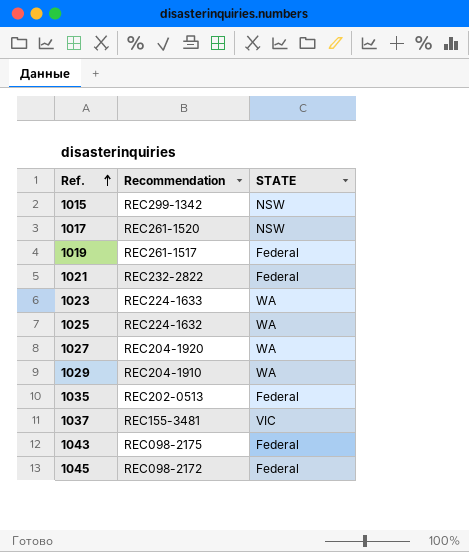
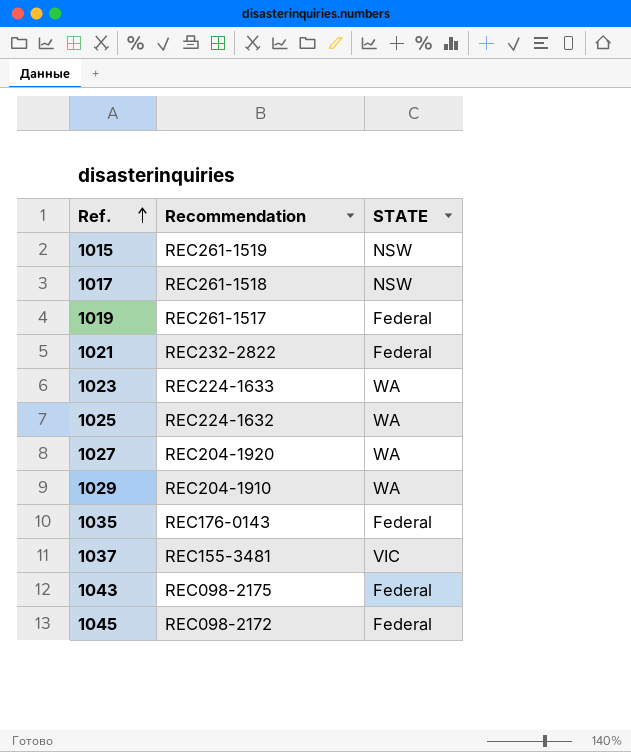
1015 | Recommendation: REC299-1342 -> REC261-1519
1017 | Recommendation: REC261-1520 -> REC261-1518
1035 | Recommendation: REC202-0513 -> REC176-0143

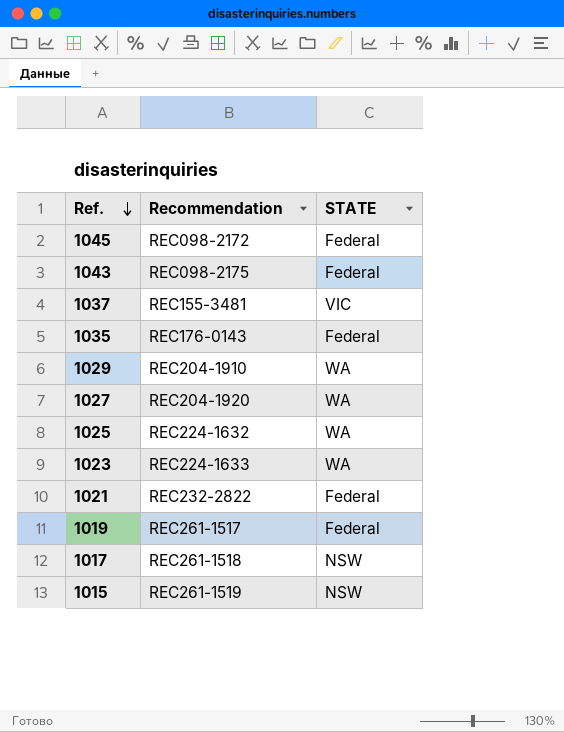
row order: Ref. ascending -> Ref. descending

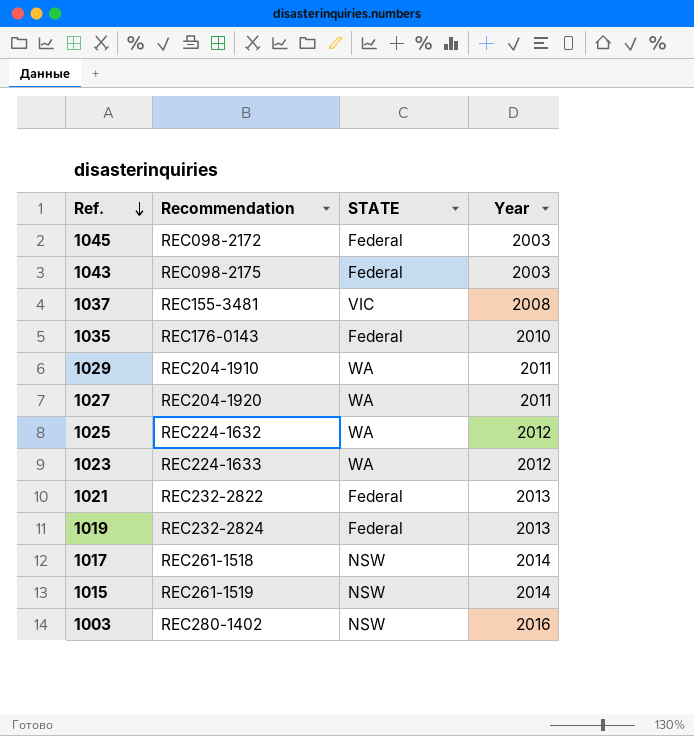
column Year | position: none -> 4
1019 | Recommendation: REC261-1517 -> REC232-2824
row 1003: none -> REC280-1402 | NSW | 2016

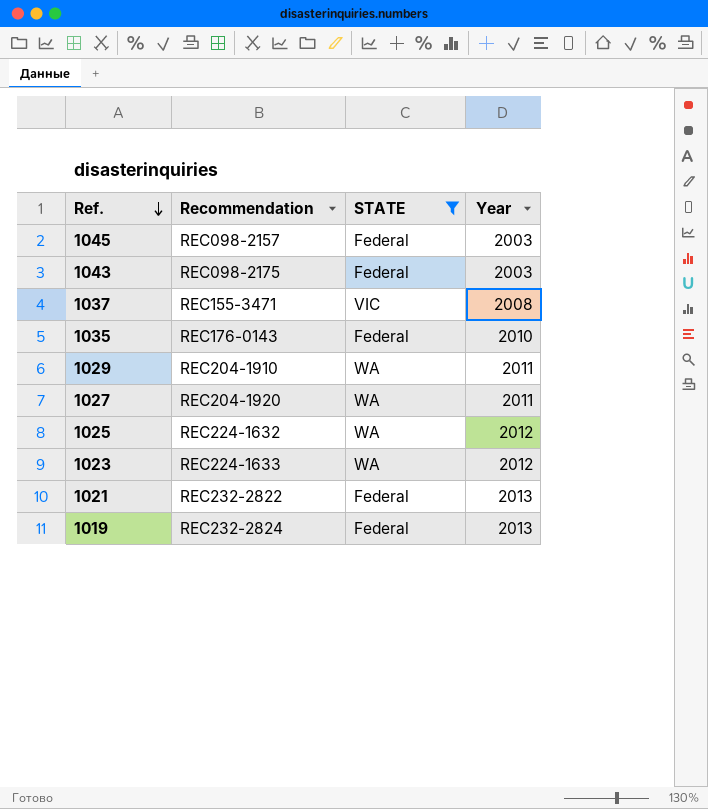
filter: none -> STATE != NSW
1045 | Recommendation: REC098-2172 -> REC098-2157
1037 | Recommendation: REC155-3481 -> REC155-3471

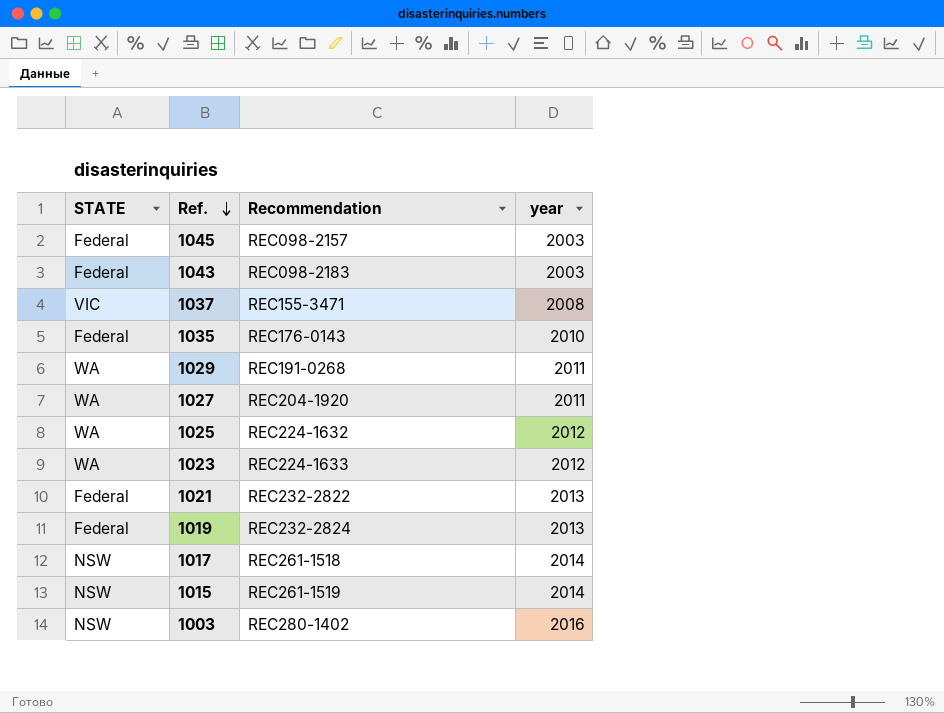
filter: STATE != NSW -> none
column STATE | position: 3 -> 1
column name: Year -> year
1043 | Recommendation: REC098-2175 -> REC098-2183
1029 | Recommendation: REC204-1910 -> REC191-0268

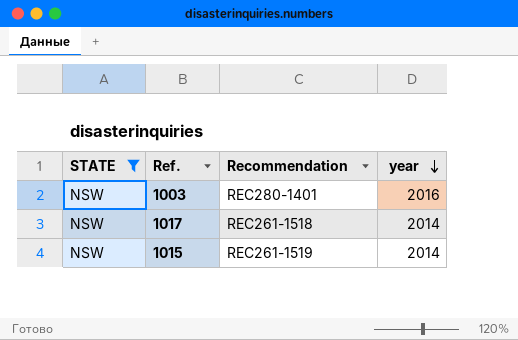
filter: none -> STATE = NSW
row order: Ref. descending -> year descending
1003 | Recommendation: REC280-1402 -> REC280-1401

